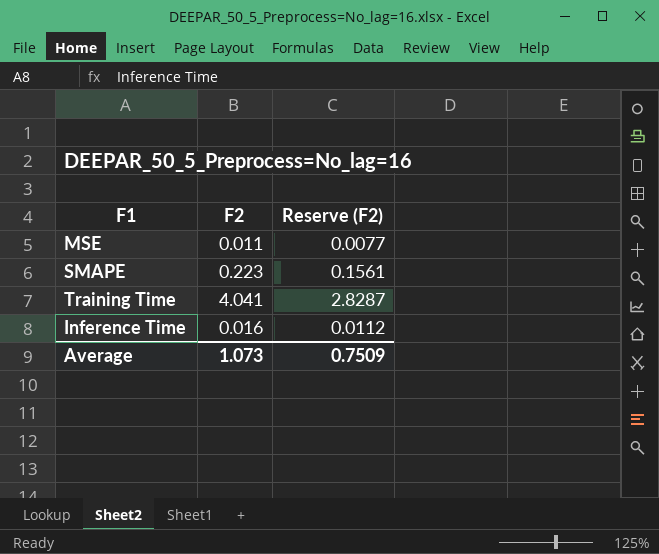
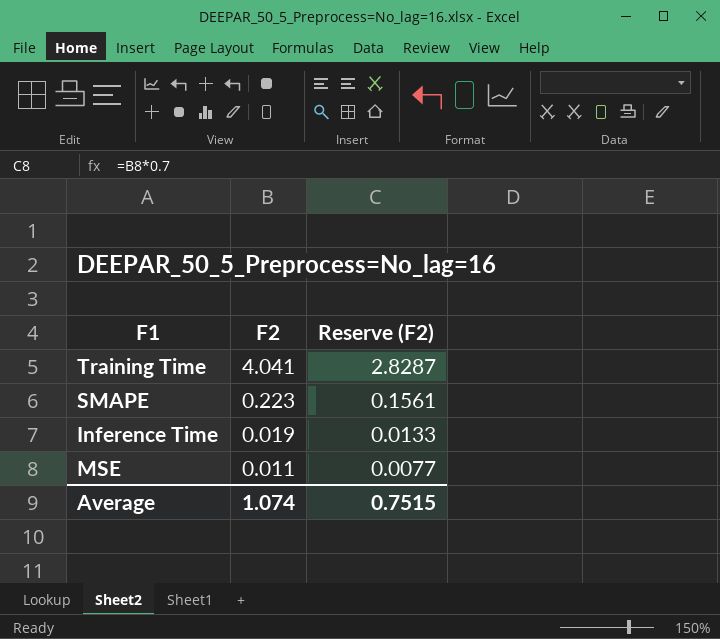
row order: none -> F2 descending
Inference Time | F2: 0.016 -> 0.019
Inference Time | Reserve (F2): 0.0112 -> 0.0133
Average | F2: 1.073 -> 1.074
Average | Reserve (F2): 0.7509 -> 0.7515

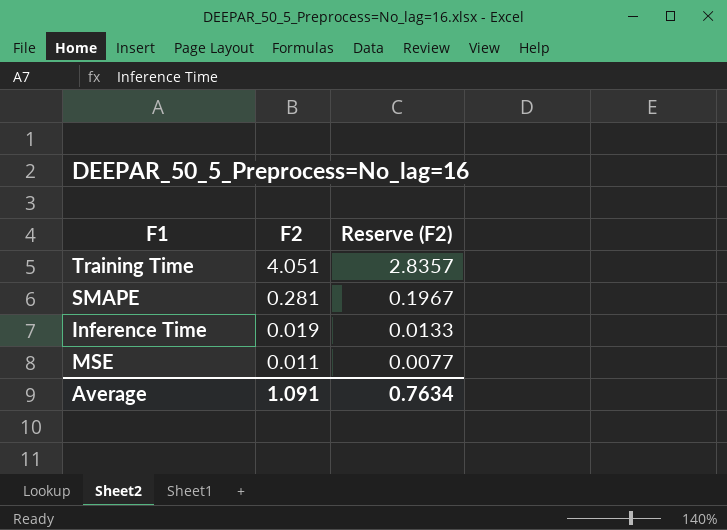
Training Time | F2: 4.041 -> 4.051
Training Time | Reserve (F2): 2.8287 -> 2.8357
SMAPE | F2: 0.223 -> 0.281
SMAPE | Reserve (F2): 0.1561 -> 0.1967
Average | F2: 1.074 -> 1.091
Average | Reserve (F2): 0.7515 -> 0.7634

